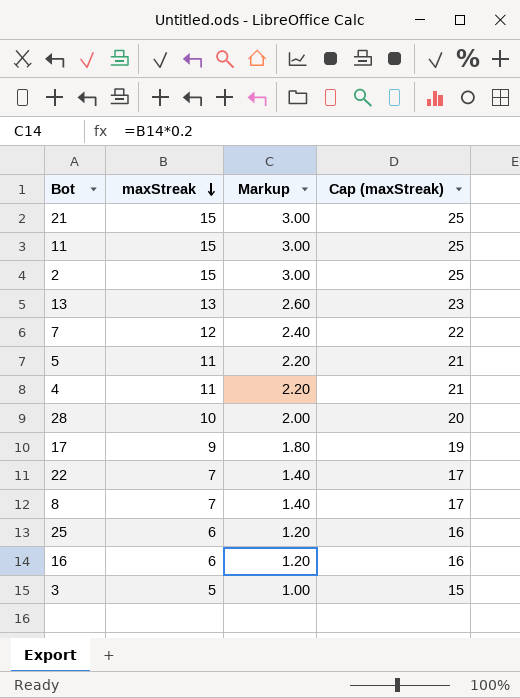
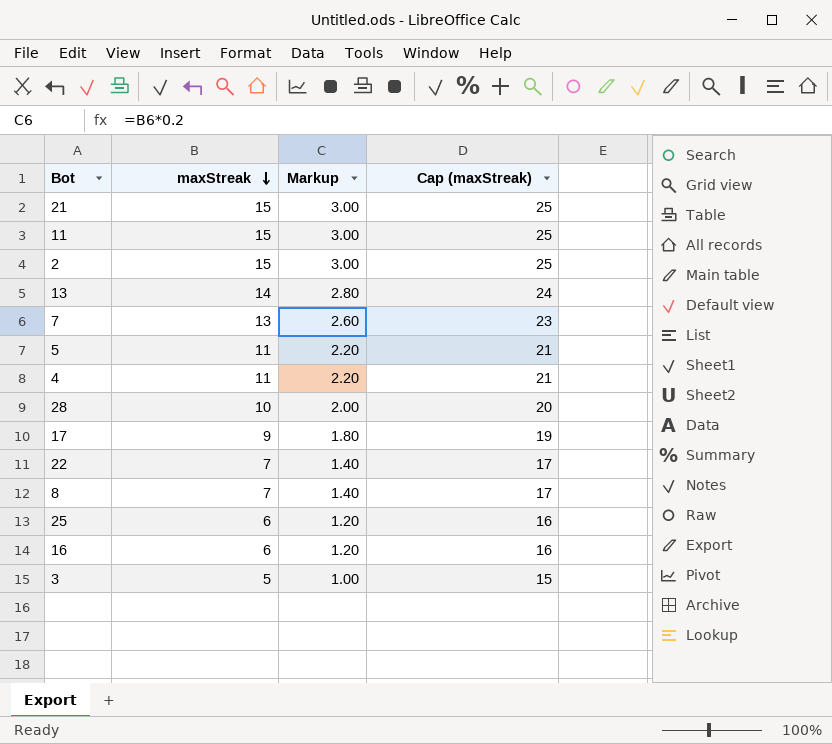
13 | maxStreak: 13 -> 14
13 | Markup: 2.60 -> 2.80
13 | Cap (maxStreak): 23 -> 24
7 | maxStreak: 12 -> 13
7 | Markup: 2.40 -> 2.60
7 | Cap (maxStreak): 22 -> 23

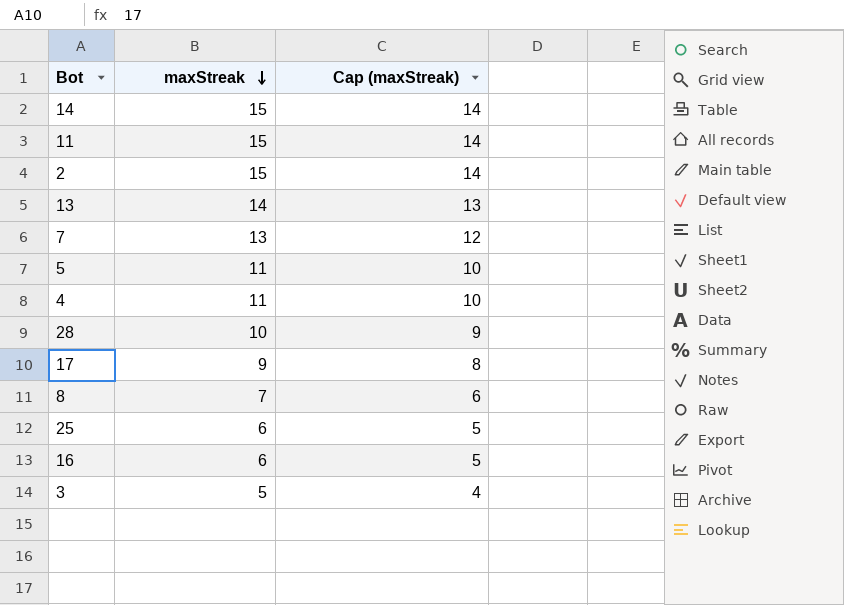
column Markup | formula: [maxStreak] * 0.2 -> none
column Cap (maxStreak) | formula: [maxStreak] + 10 -> [maxStreak] - 1
row 21: 15 | 3.00 | 25 -> none
row 22: 7 | 1.40 | 17 -> none
row 14: none -> 15 | 14

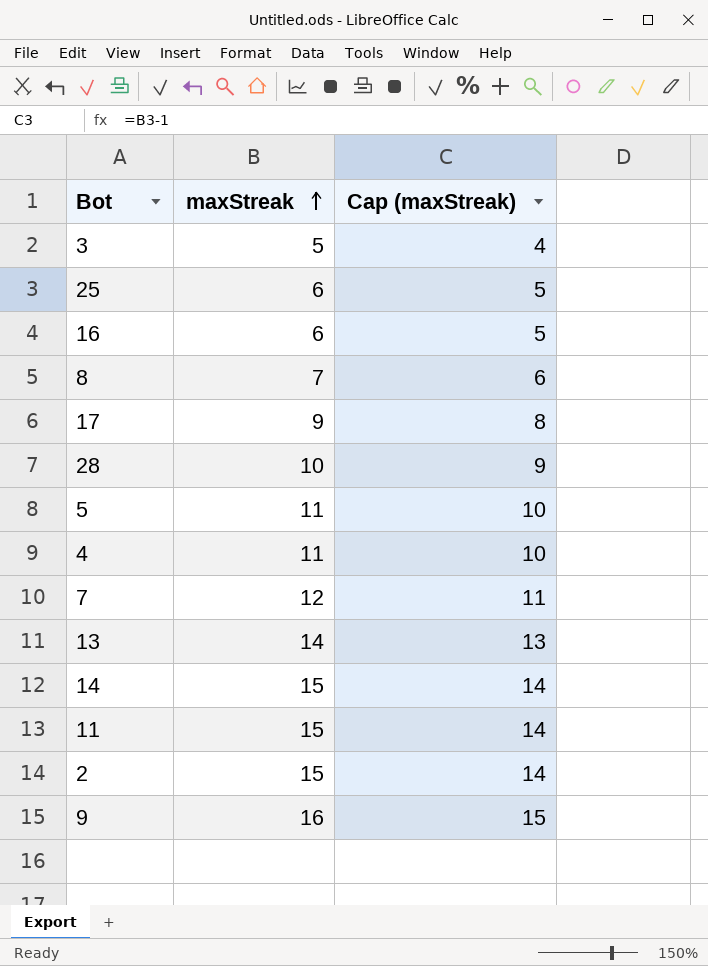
row order: maxStreak descending -> maxStreak ascending
7 | maxStreak: 13 -> 12
7 | Cap (maxStreak): 12 -> 11
row 9: none -> 16 | 15

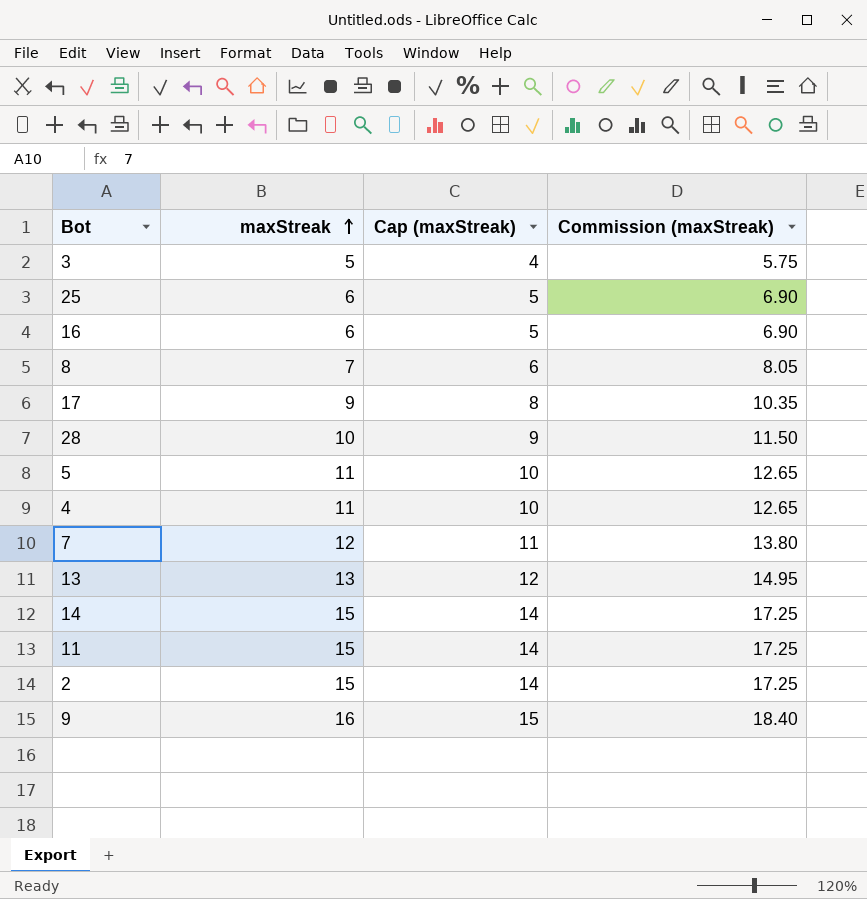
column Commission (maxStreak) | formula: none -> [maxStreak] * 1.15
13 | maxStreak: 14 -> 13
13 | Cap (maxStreak): 13 -> 12

